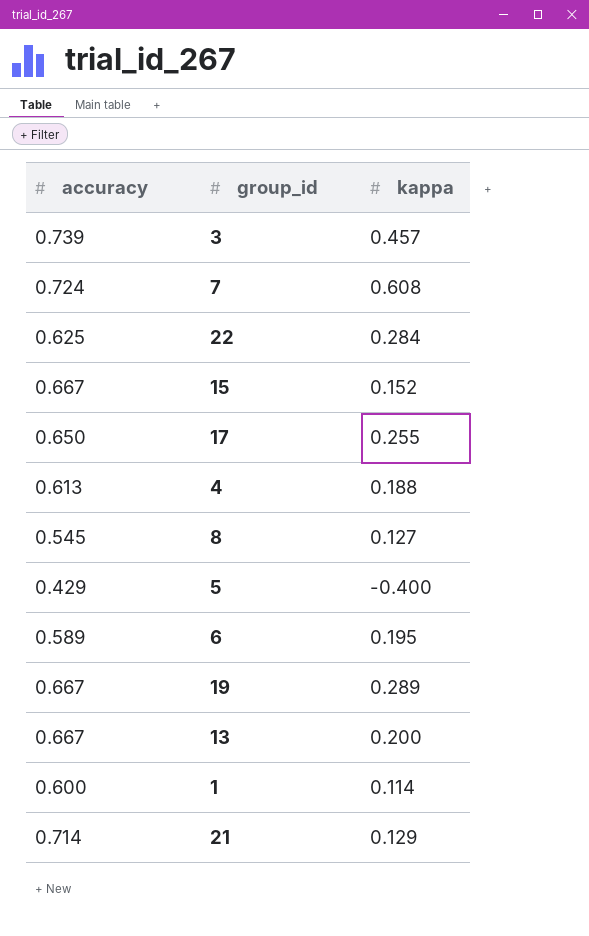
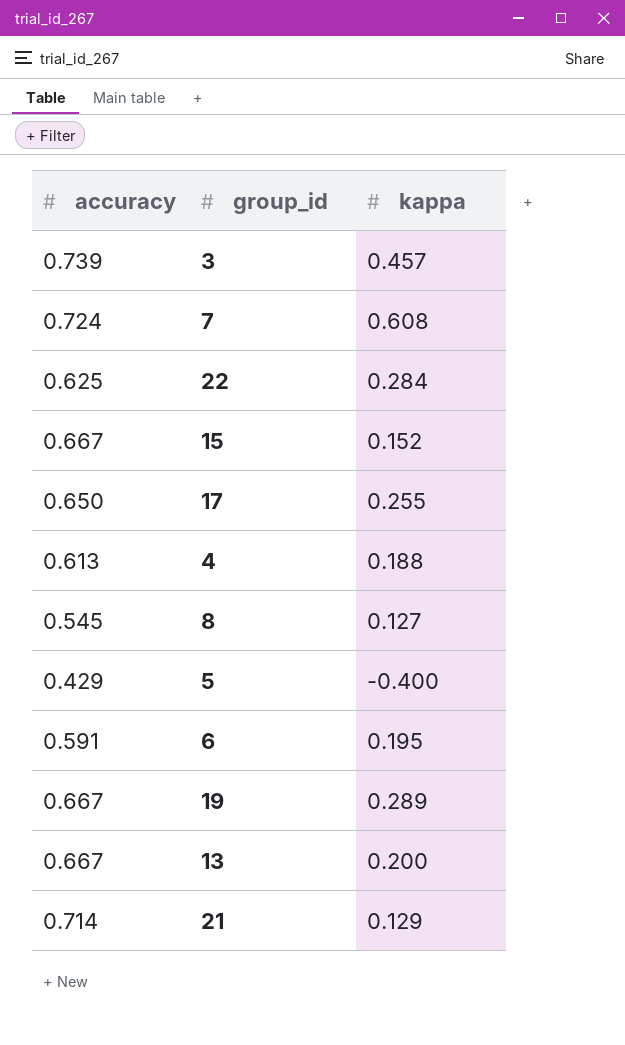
row 1: 0.600 | 0.114 -> none
6 | accuracy: 0.589 -> 0.591

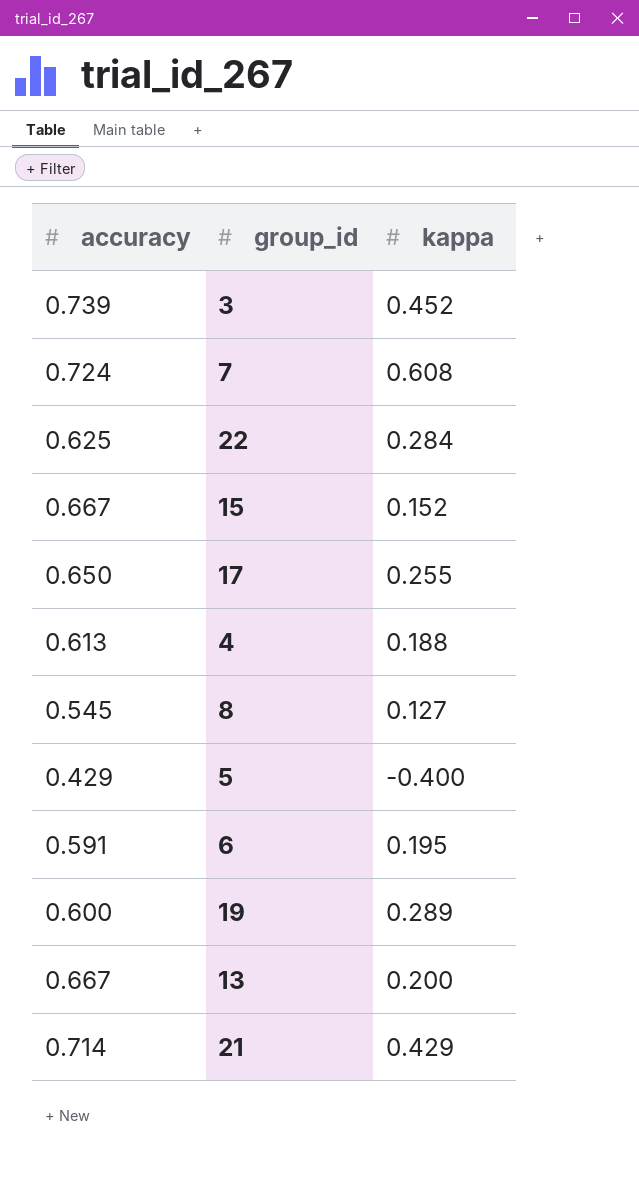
3 | kappa: 0.457 -> 0.452
19 | accuracy: 0.667 -> 0.600
21 | kappa: 0.129 -> 0.429

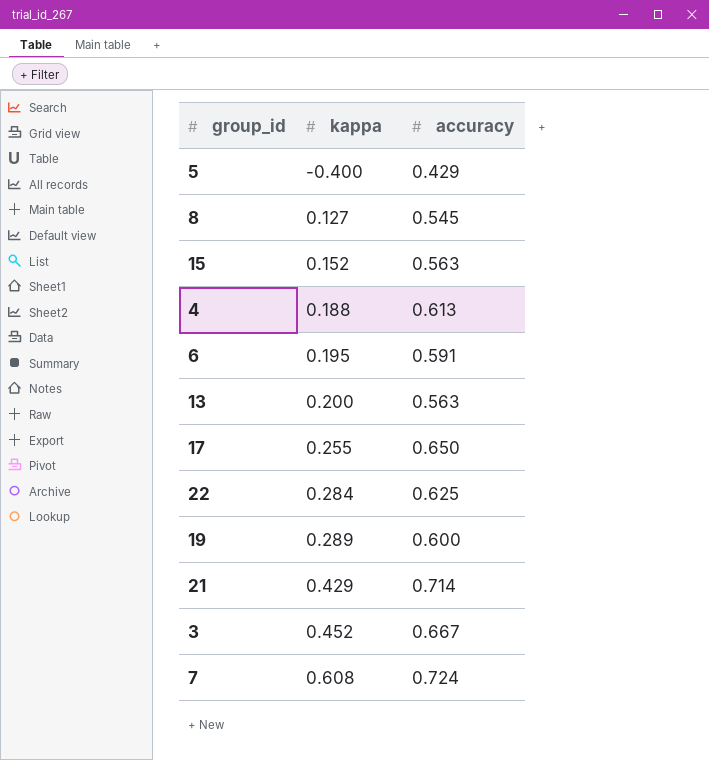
row order: none -> kappa ascending
column accuracy | position: 1 -> 3
15 | accuracy: 0.667 -> 0.563
13 | accuracy: 0.667 -> 0.563
3 | accuracy: 0.739 -> 0.667

